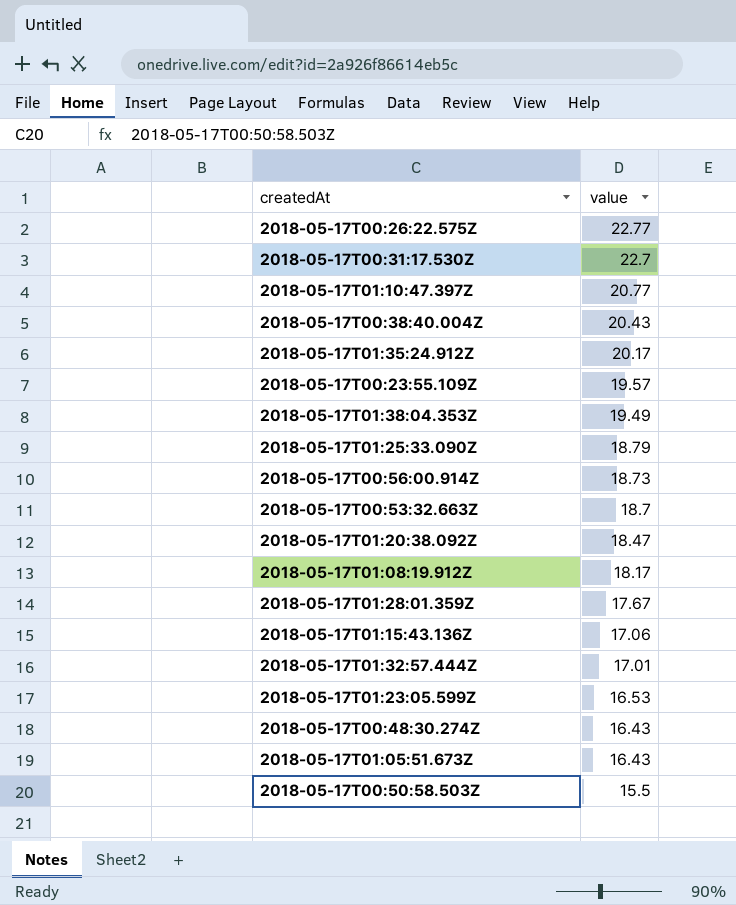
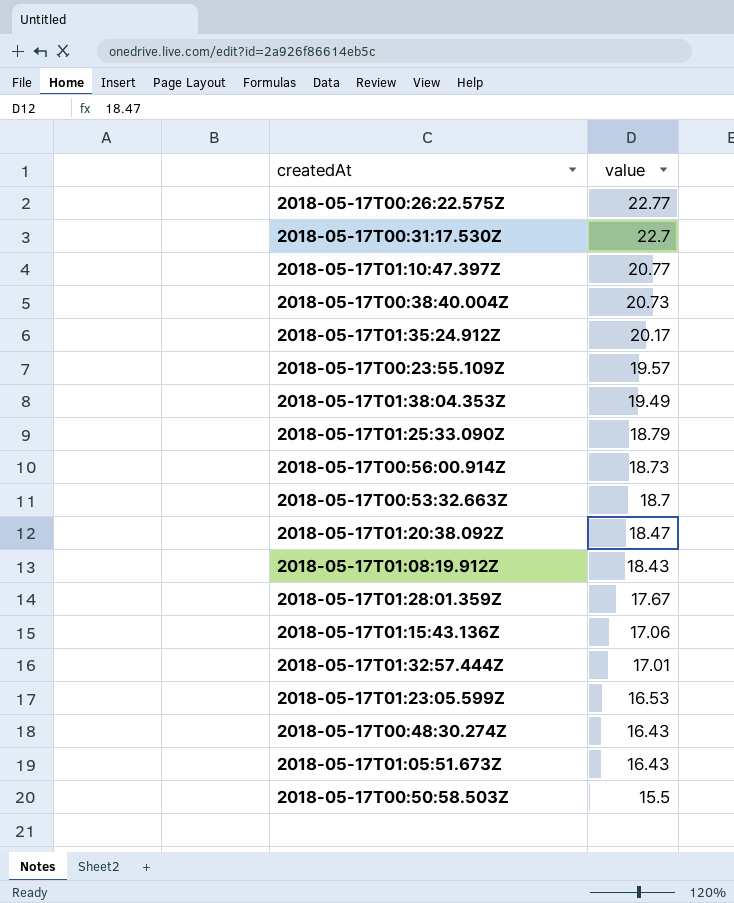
2018-05-17T00:38:40.004Z | value: 20.43 -> 20.73
2018-05-17T01:08:19.912Z | value: 18.17 -> 18.43

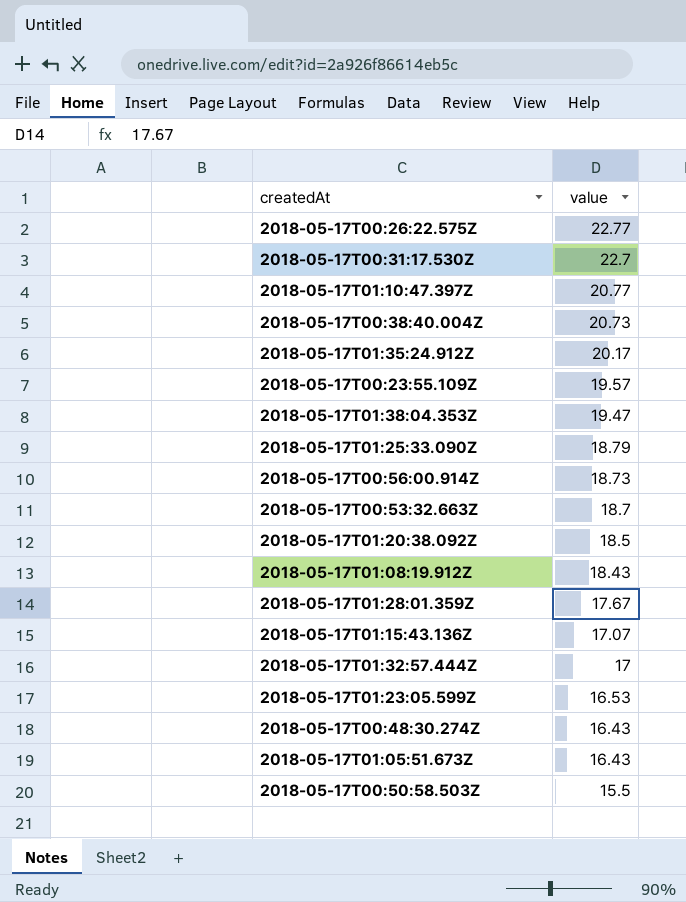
2018-05-17T01:38:04.353Z | value: 19.49 -> 19.47
2018-05-17T01:20:38.092Z | value: 18.47 -> 18.5
2018-05-17T01:15:43.136Z | value: 17.06 -> 17.07
2018-05-17T01:32:57.444Z | value: 17.01 -> 17

